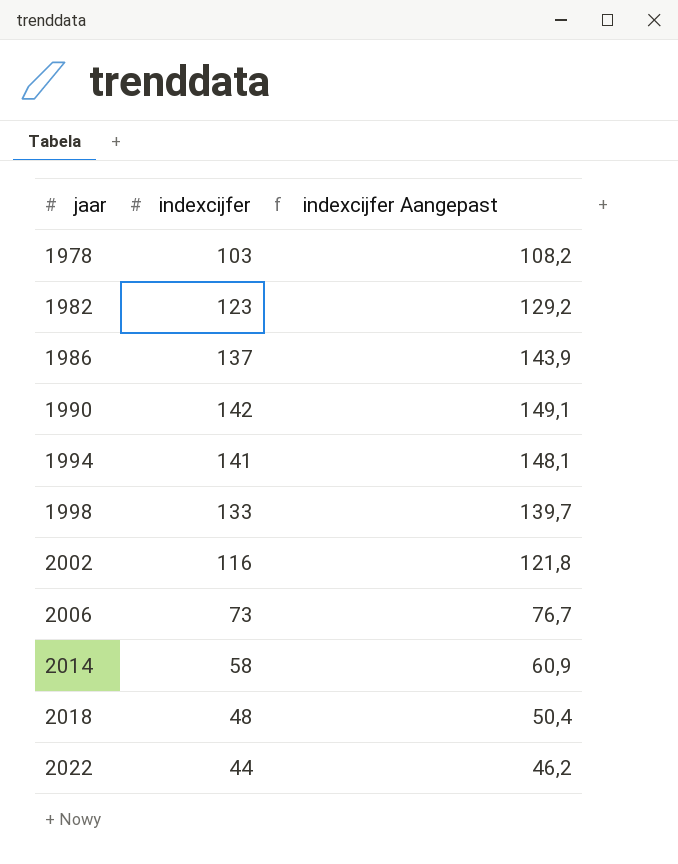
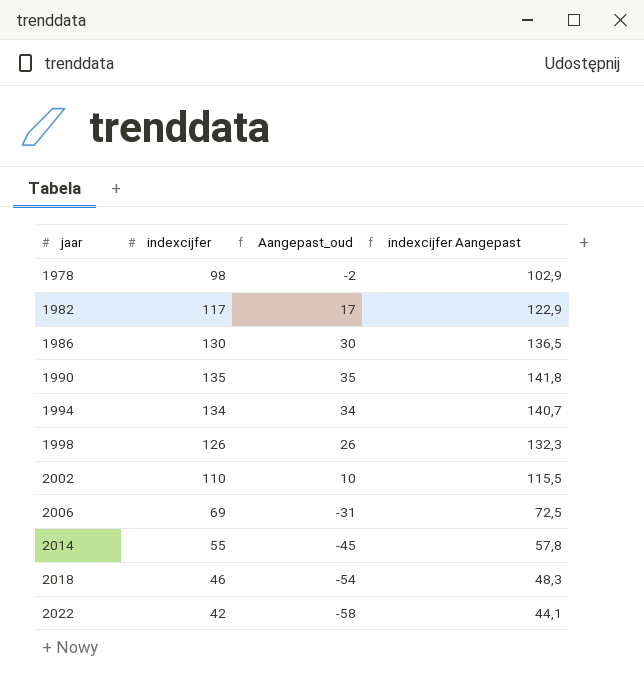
column Aangepast_oud | formula: none -> [indexcijfer] - 100
1978 | indexcijfer: 103 -> 98
1978 | indexcijfer Aangepast: 108,2 -> 102,9
1982 | indexcijfer: 123 -> 117
1982 | indexcijfer Aangepast: 129,2 -> 122,9
1986 | indexcijfer: 137 -> 130
1986 | indexcijfer Aangepast: 143,9 -> 136,5
1990 | indexcijfer: 142 -> 135
1990 | indexcijfer Aangepast: 149,1 -> 141,8
1994 | indexcijfer: 141 -> 134
1994 | indexcijfer Aangepast: 148,1 -> 140,7
1998 | indexcijfer: 133 -> 126
1998 | indexcijfer Aangepast: 139,7 -> 132,3
2002 | indexcijfer: 116 -> 110
2002 | indexcijfer Aangepast: 121,8 -> 115,5
2006 | indexcijfer: 73 -> 69
2006 | indexcijfer Aangepast: 76,7 -> 72,5
2014 | indexcijfer: 58 -> 55
2014 | indexcijfer Aangepast: 60,9 -> 57,8
2018 | indexcijfer: 48 -> 46
2018 | indexcijfer Aangepast: 50,4 -> 48,3
2022 | indexcijfer: 44 -> 42
2022 | indexcijfer Aangepast: 46,2 -> 44,1

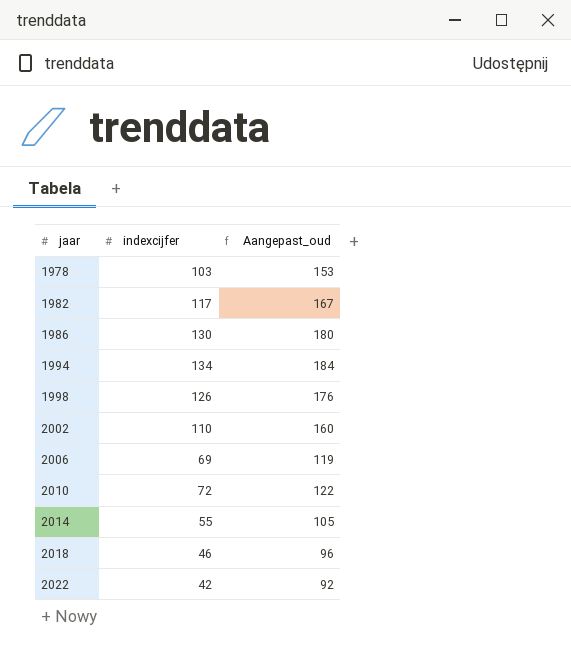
column indexcijfer Aangepast | formula: [indexcijfer] * 1,05 -> none
column Aangepast_oud | formula: [indexcijfer] - 100 -> [indexcijfer] + 50
row 1990: 135 | 35 | 141,8 -> none
1978 | indexcijfer: 98 -> 103
row 2010: none -> 72 | 122

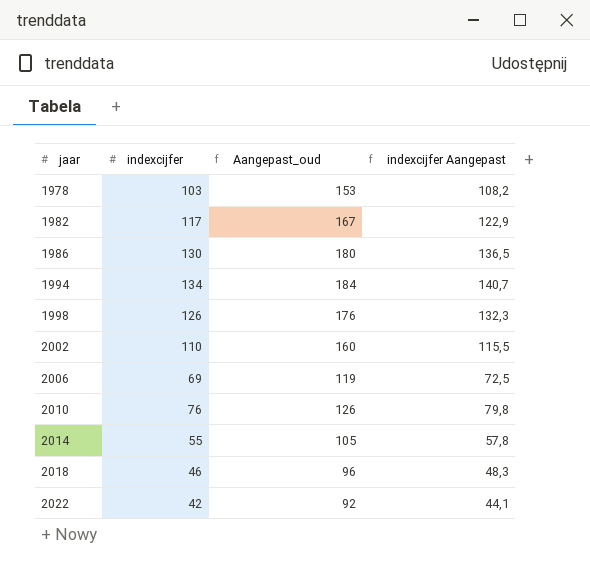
column indexcijfer Aangepast | formula: none -> [indexcijfer] * 1,05
2010 | indexcijfer: 72 -> 76
2010 | Aangepast_oud: 122 -> 126

